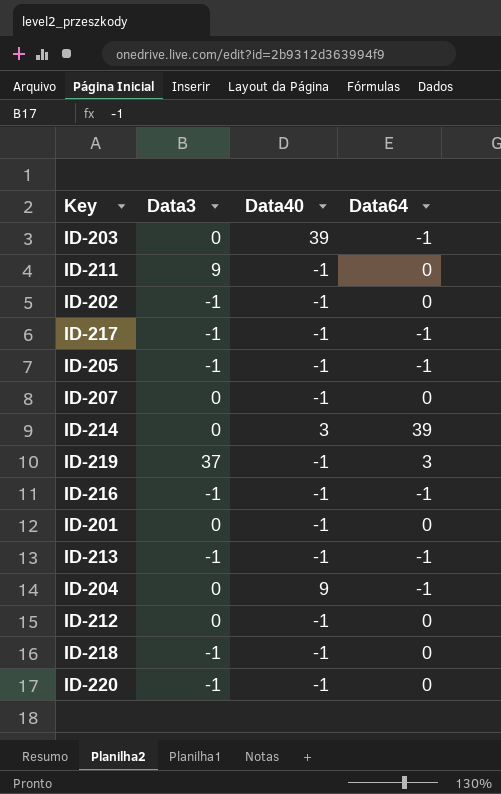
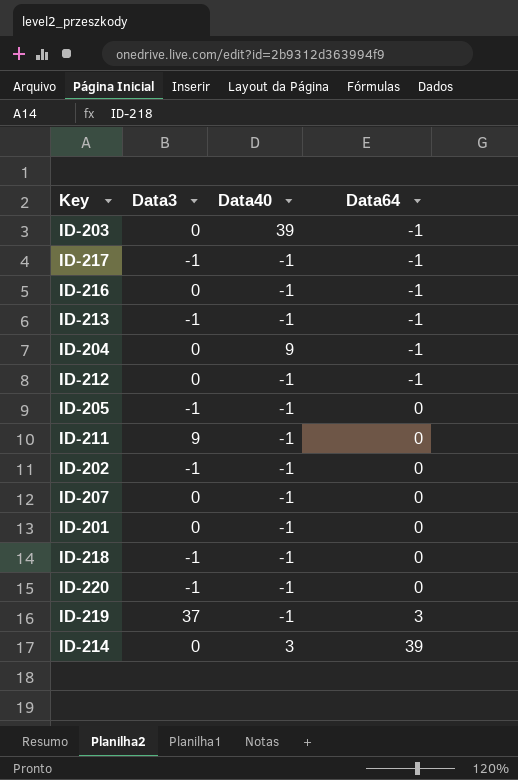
row order: none -> Data64 ascending
ID-216 | Data3: -1 -> 0
ID-212 | Data64: 0 -> -1
ID-205 | Data64: -1 -> 0

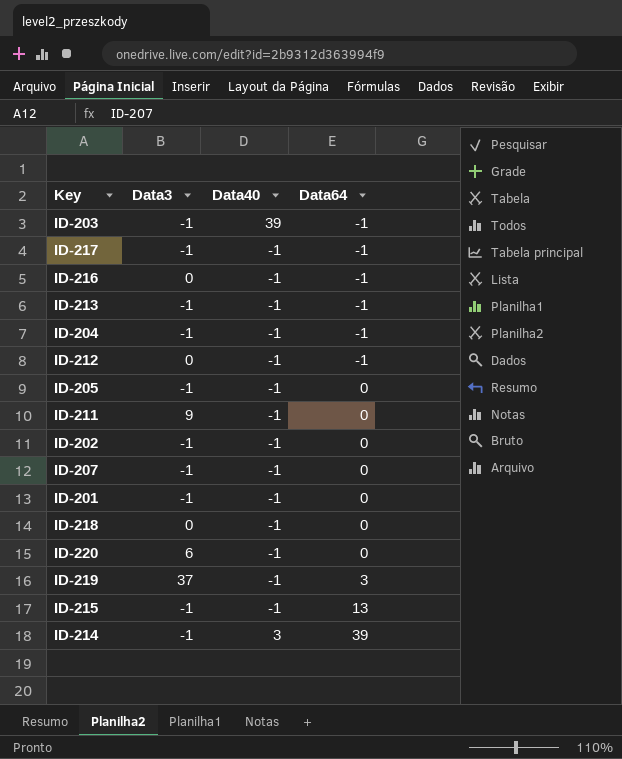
ID-203 | Data3: 0 -> -1
ID-204 | Data3: 0 -> -1
ID-204 | Data40: 9 -> -1
ID-207 | Data3: 0 -> -1
ID-201 | Data3: 0 -> -1
ID-218 | Data3: -1 -> 0
ID-220 | Data3: -1 -> 6
row ID-215: none -> -1 | -1 | 13
ID-214 | Data3: 0 -> -1

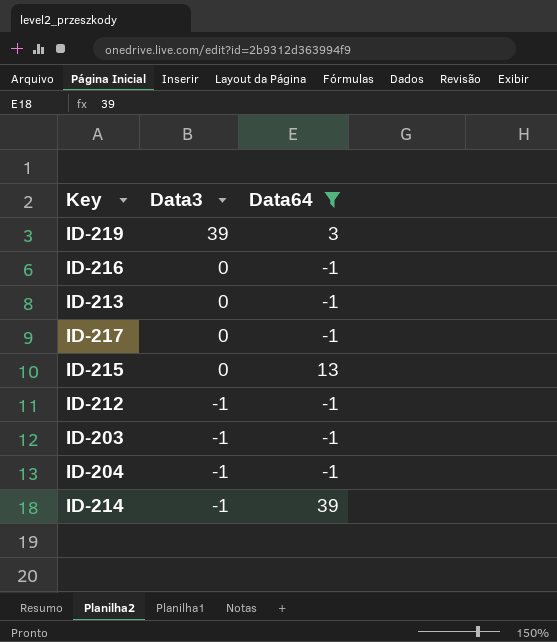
filter: none -> Data64 != 0
row order: Data64 ascending -> Data3 descending
column Data40 | position: 3 -> none
ID-219 | Data3: 37 -> 39
ID-213 | Data3: -1 -> 0
ID-217 | Data3: -1 -> 0
ID-215 | Data3: -1 -> 0
ID-212 | Data3: 0 -> -1

